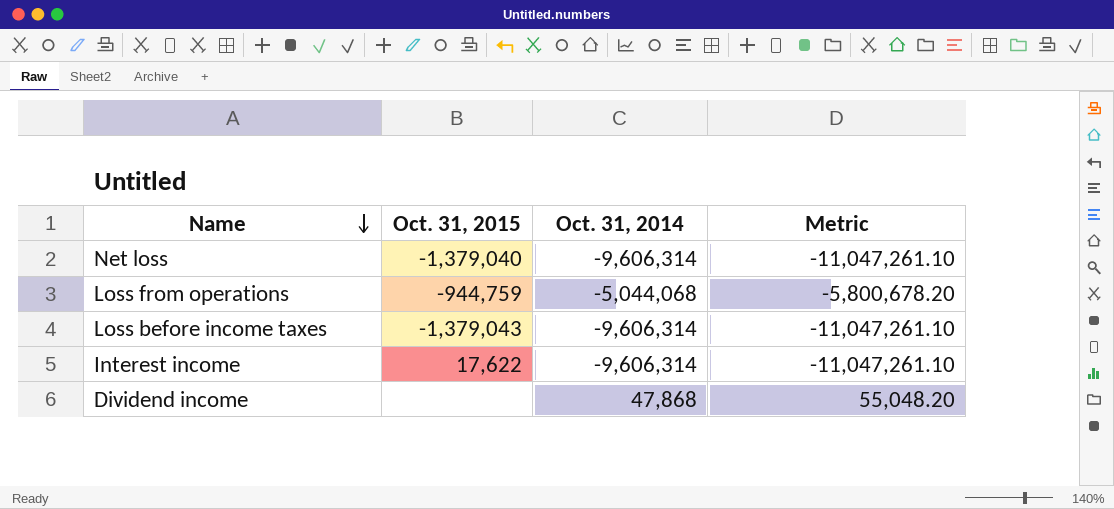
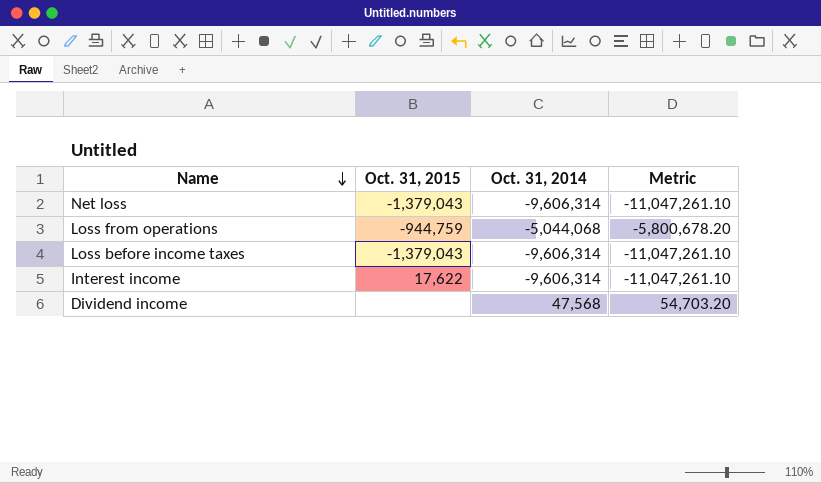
Net loss | Oct. 31, 2015: -1,379,040 -> -1,379,043
Dividend income | Oct. 31, 2014: 47,868 -> 47,568
Dividend income | Metric: 55,048.20 -> 54,703.20

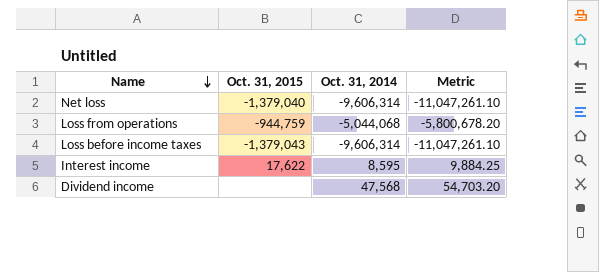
Net loss | Oct. 31, 2015: -1,379,043 -> -1,379,040
Interest income | Oct. 31, 2014: -9,606,314 -> 8,595
Interest income | Metric: -11,047,261.10 -> 9,884.25

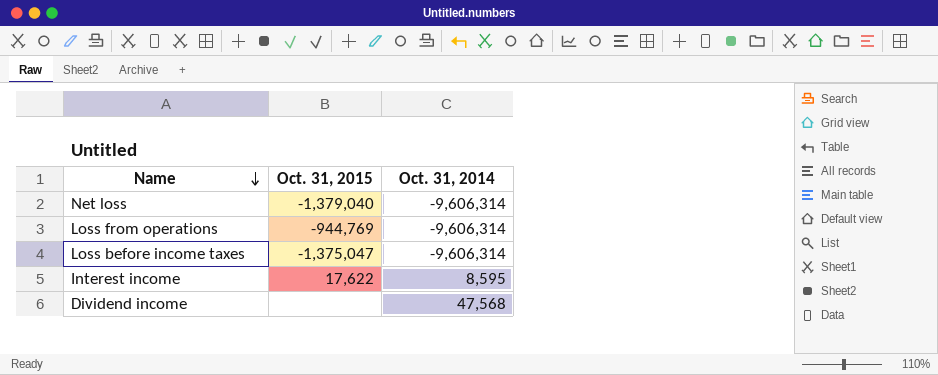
column Metric | formula: [Oct. 31, 2014] * 1.15 -> none
Loss from operations | Oct. 31, 2015: -944,759 -> -944,769
Loss from operations | Oct. 31, 2014: -5,044,068 -> -9,606,314
Loss before income taxes | Oct. 31, 2015: -1,379,043 -> -1,375,047

